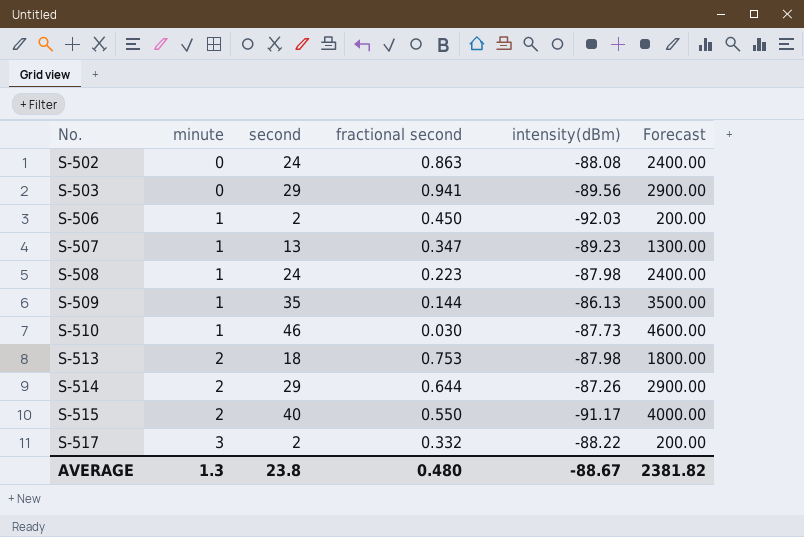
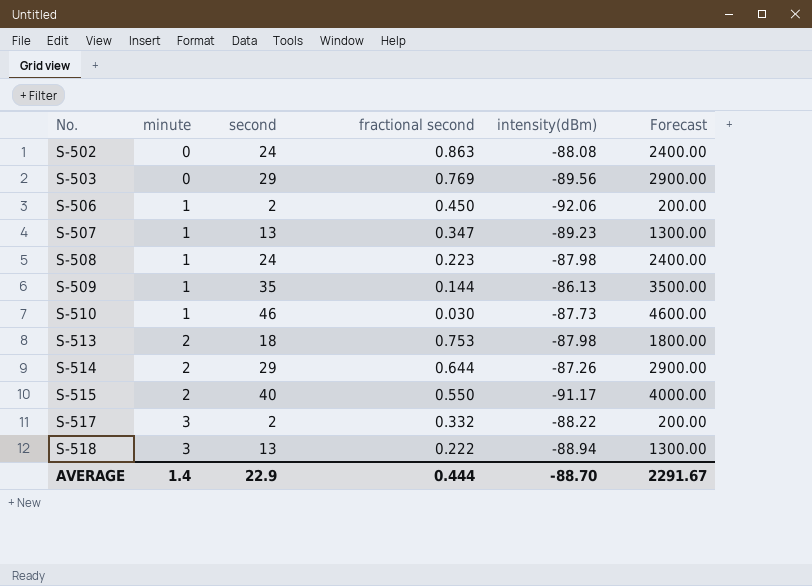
S-503 | fractional second: 0.941 -> 0.769
S-506 | intensity(dBm): -92.03 -> -92.06
row S-518: none -> 3 | 13 | 0.222 | -88.94 | 1300.00
AVERAGE | minute: 1.3 -> 1.4
AVERAGE | second: 23.8 -> 22.9
AVERAGE | fractional second: 0.480 -> 0.444
AVERAGE | intensity(dBm): -88.67 -> -88.70
AVERAGE | Forecast: 2381.82 -> 2291.67

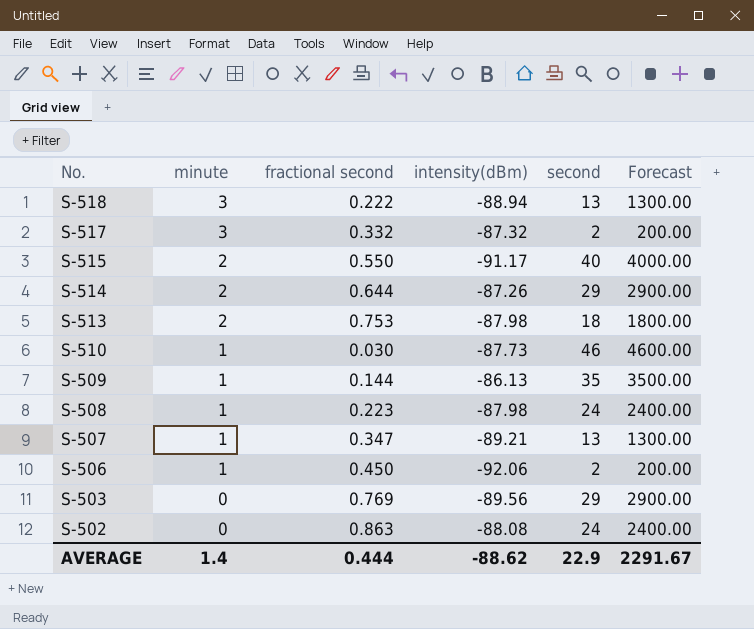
row order: No. ascending -> No. descending
column second | position: 3 -> 5
S-517 | intensity(dBm): -88.22 -> -87.32
S-507 | intensity(dBm): -89.23 -> -89.21
AVERAGE | intensity(dBm): -88.70 -> -88.62

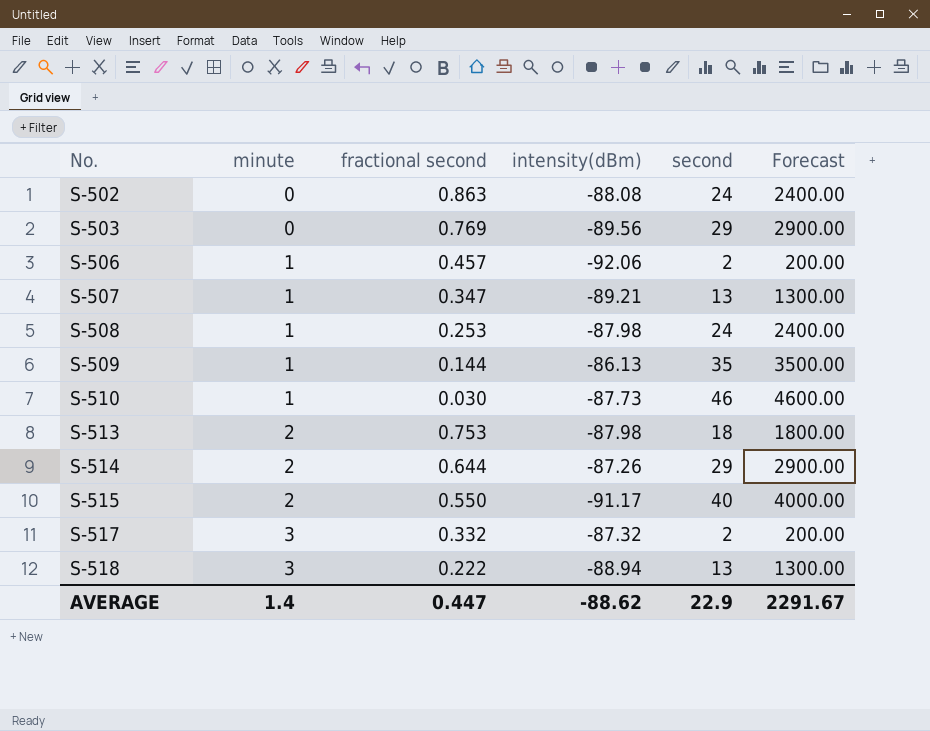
row order: No. descending -> No. ascending
S-506 | fractional second: 0.450 -> 0.457
S-508 | fractional second: 0.223 -> 0.253
AVERAGE | fractional second: 0.444 -> 0.447

